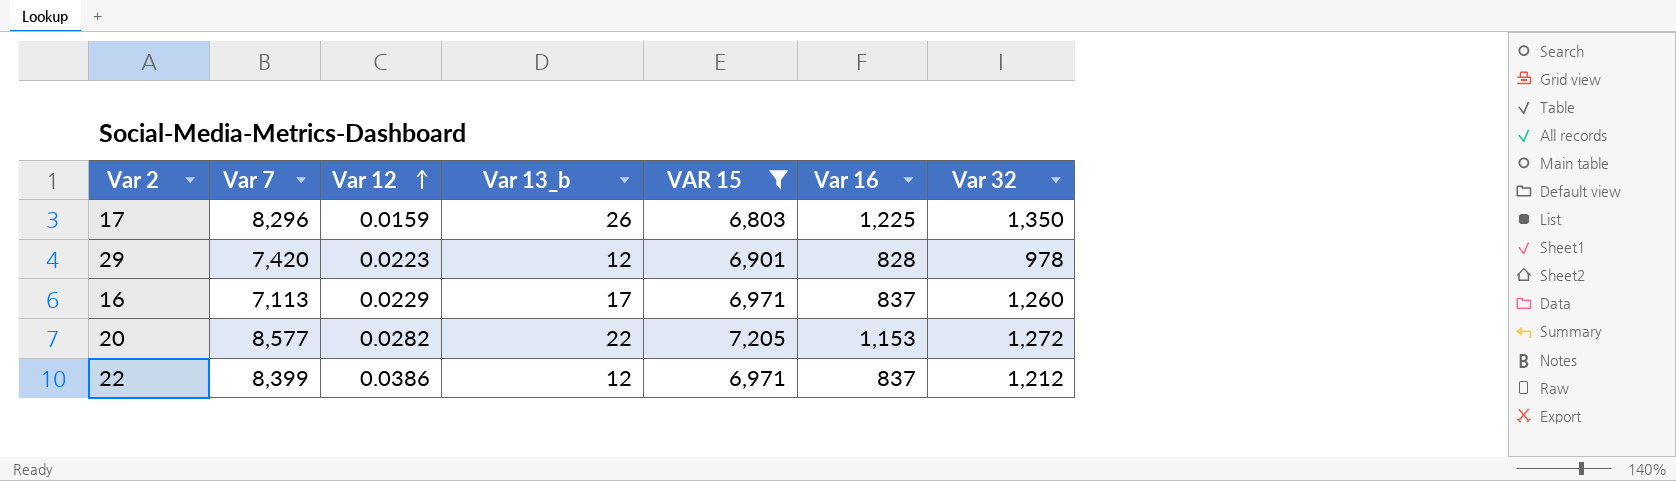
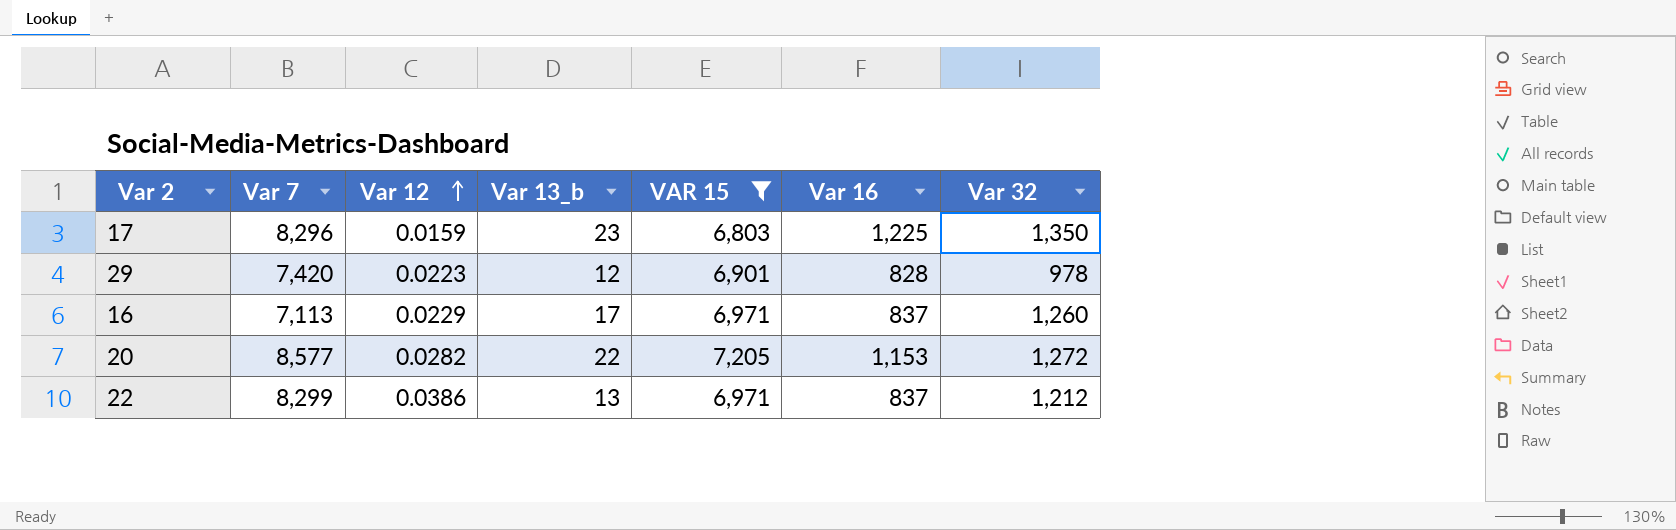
17 | Var 13_b: 26 -> 23
22 | Var 7: 8,399 -> 8,299
22 | Var 13_b: 12 -> 13

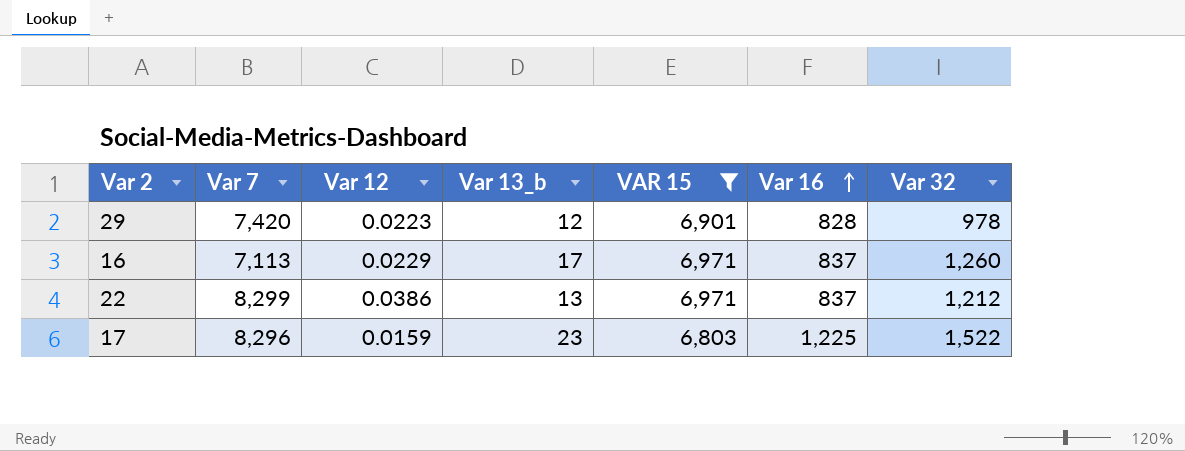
row order: Var 12 ascending -> Var 16 ascending
row 20: 8,577 | 0.0282 | 22 | 7,205 | 1,153 | 1,272 -> none
17 | Var 32: 1,350 -> 1,522

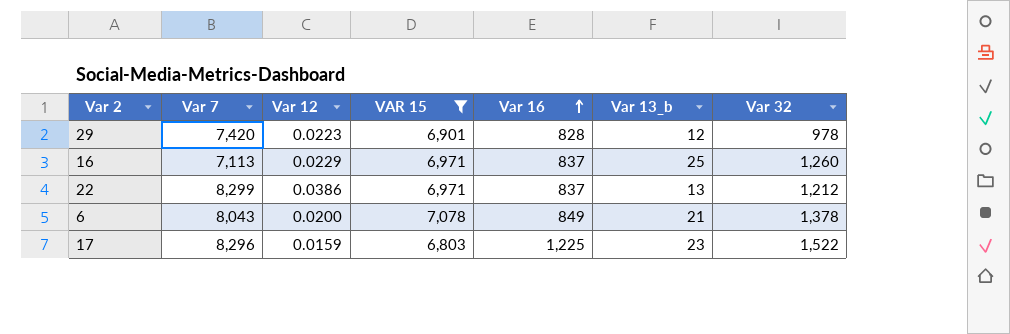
column Var 13_b | position: 4 -> 6
16 | Var 13_b: 17 -> 25
row 6: none -> 8,043 | 0.0200 | 7,078 | 849 | 21 | 1,378

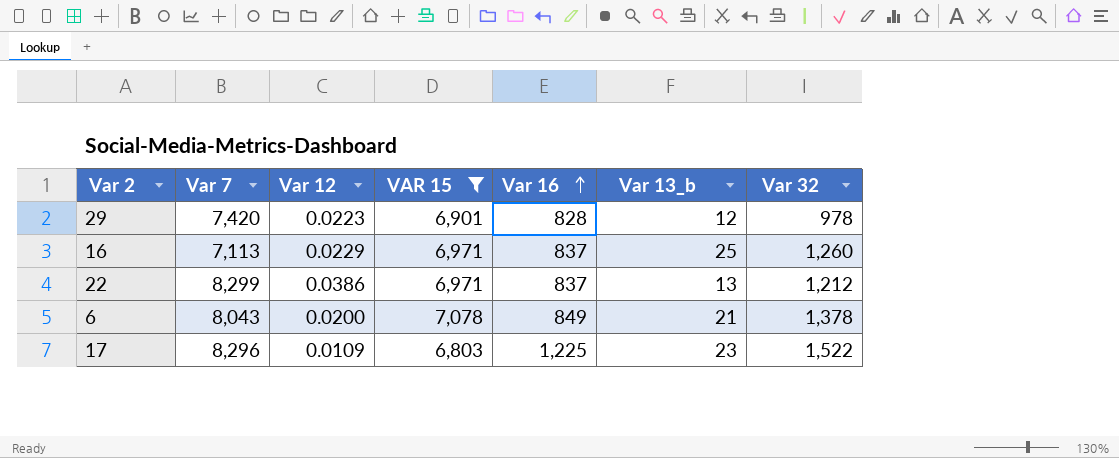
17 | Var 12: 0.0159 -> 0.0109

